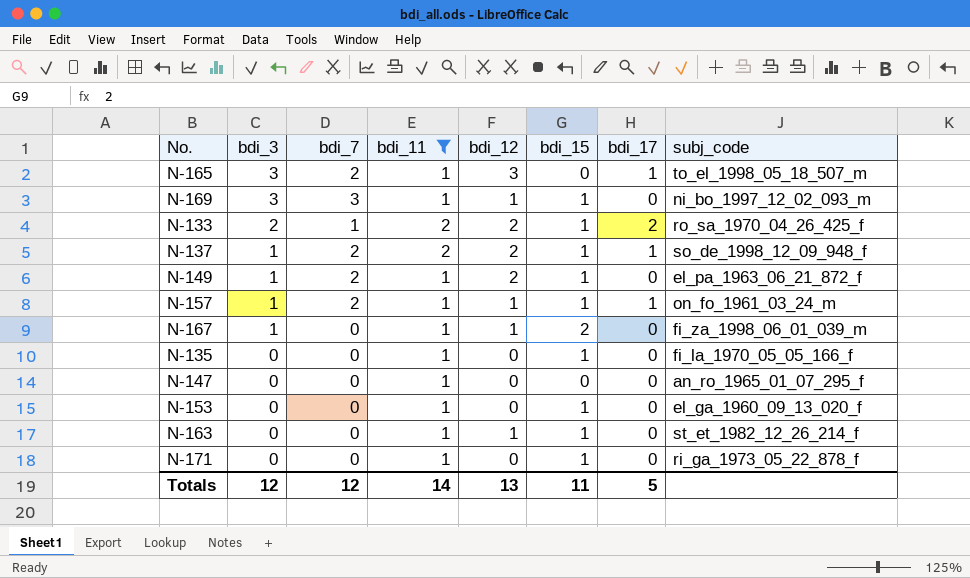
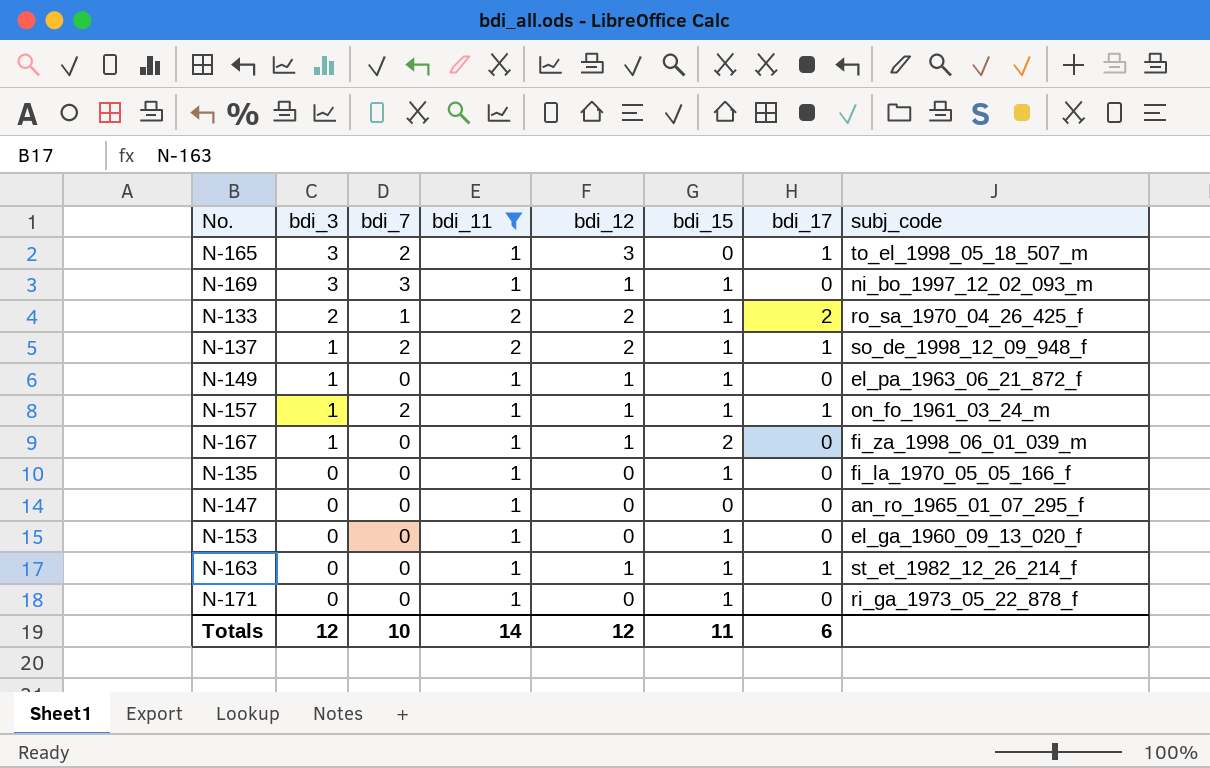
N-149 | bdi_7: 2 -> 0
N-149 | bdi_12: 2 -> 1
N-163 | bdi_17: 0 -> 1
Totals | bdi_7: 12 -> 10
Totals | bdi_12: 13 -> 12
Totals | bdi_17: 5 -> 6

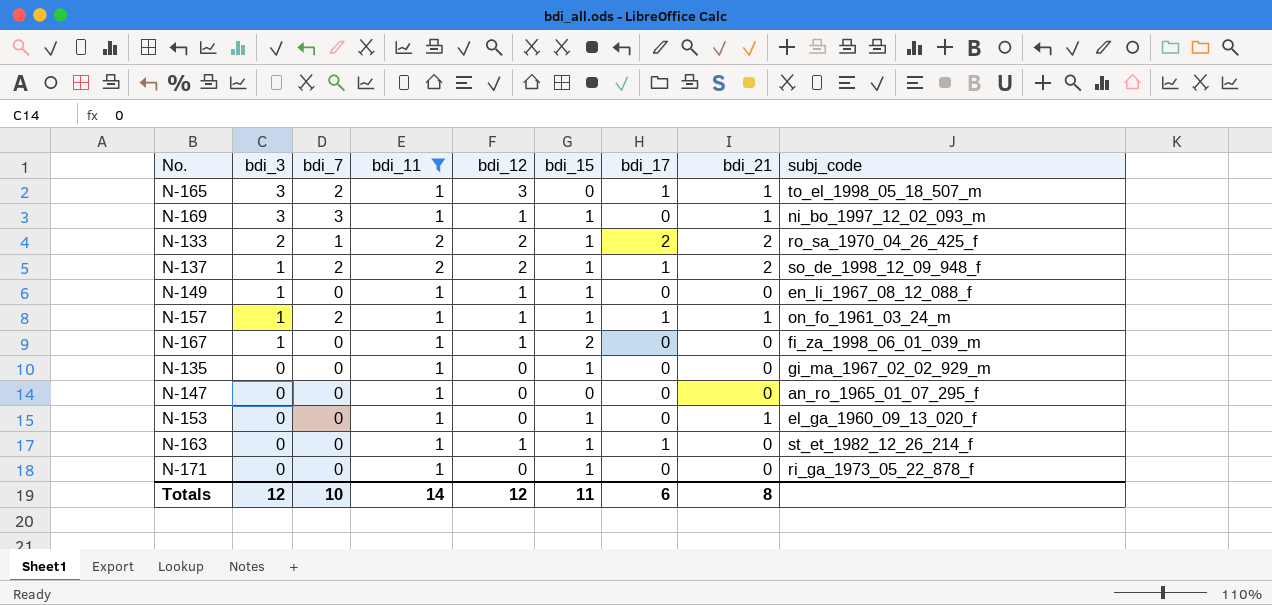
column bdi_21 | position: none -> 8
N-149 | subj_code: el_pa_1963_06_21_872_f -> en_li_1967_08_12_088_f
N-135 | subj_code: fi_la_1970_05_05_166_f -> gi_ma_1967_02_02_929_m

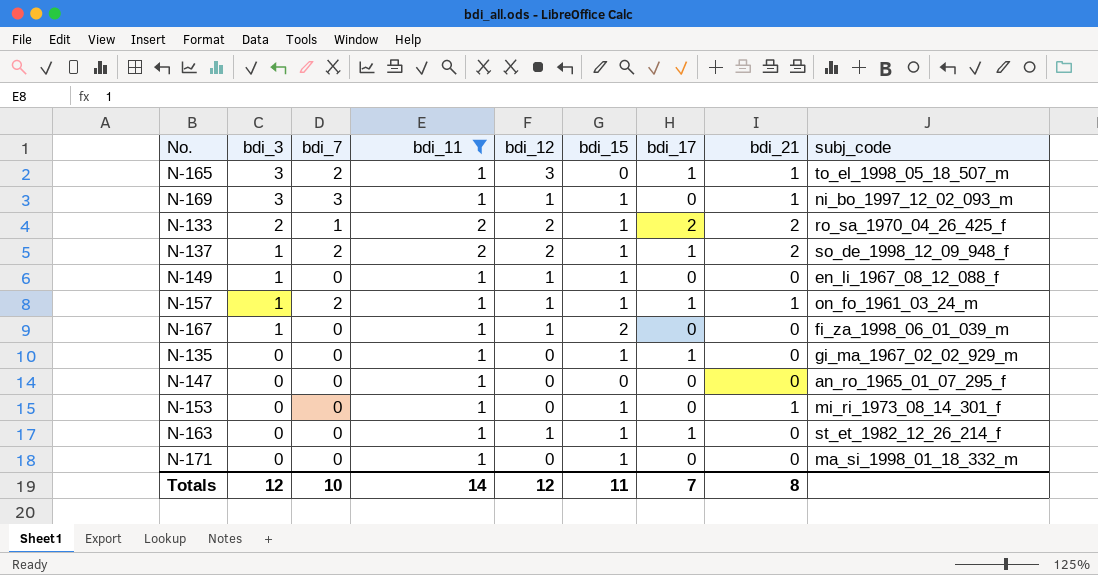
N-135 | bdi_17: 0 -> 1
N-153 | subj_code: el_ga_1960_09_13_020_f -> mi_ri_1973_08_14_301_f
N-171 | subj_code: ri_ga_1973_05_22_878_f -> ma_si_1998_01_18_332_m
Totals | bdi_17: 6 -> 7

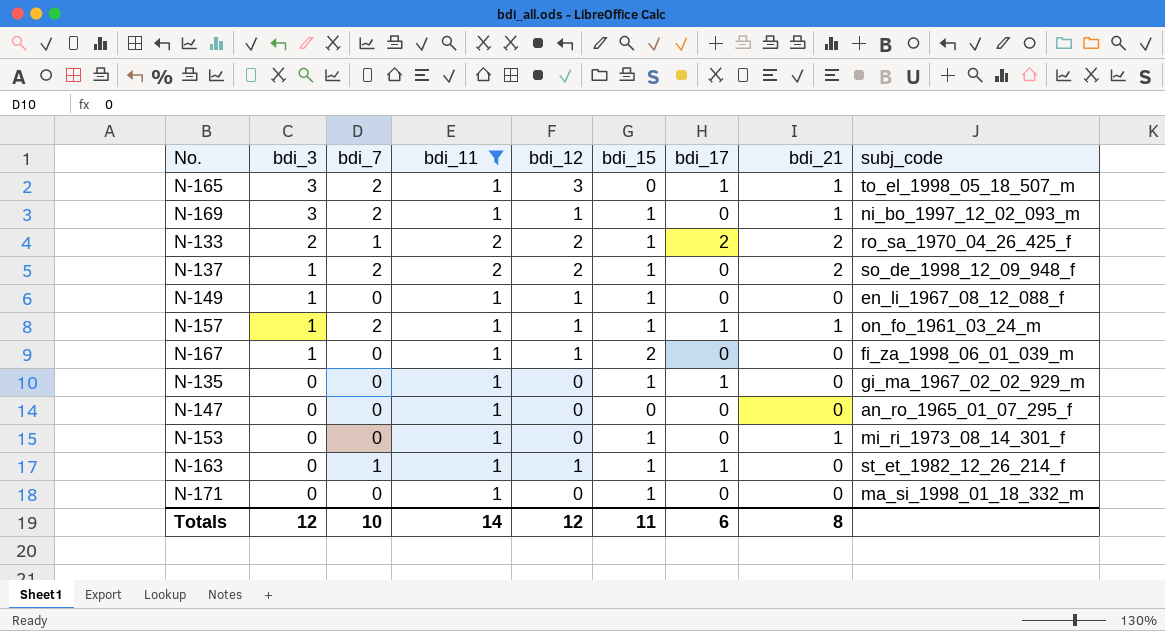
N-169 | bdi_7: 3 -> 2
N-137 | bdi_17: 1 -> 0
N-163 | bdi_7: 0 -> 1
Totals | bdi_17: 7 -> 6

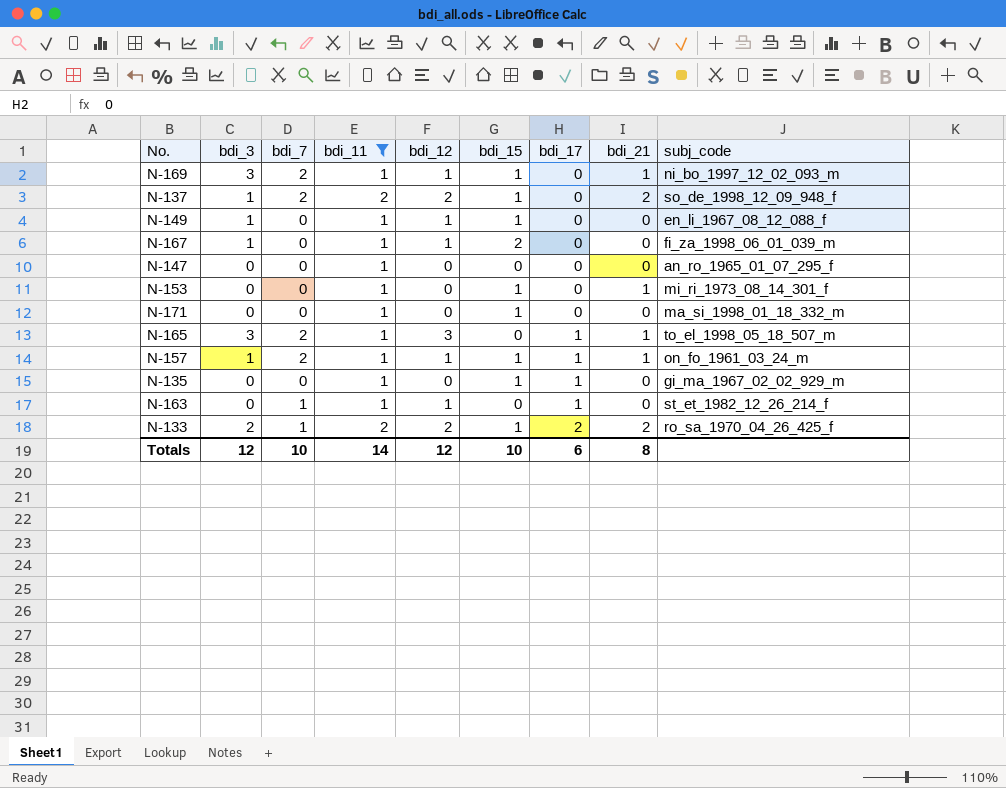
row order: bdi_3 descending -> bdi_17 ascending
N-163 | bdi_15: 1 -> 0
Totals | bdi_15: 11 -> 10

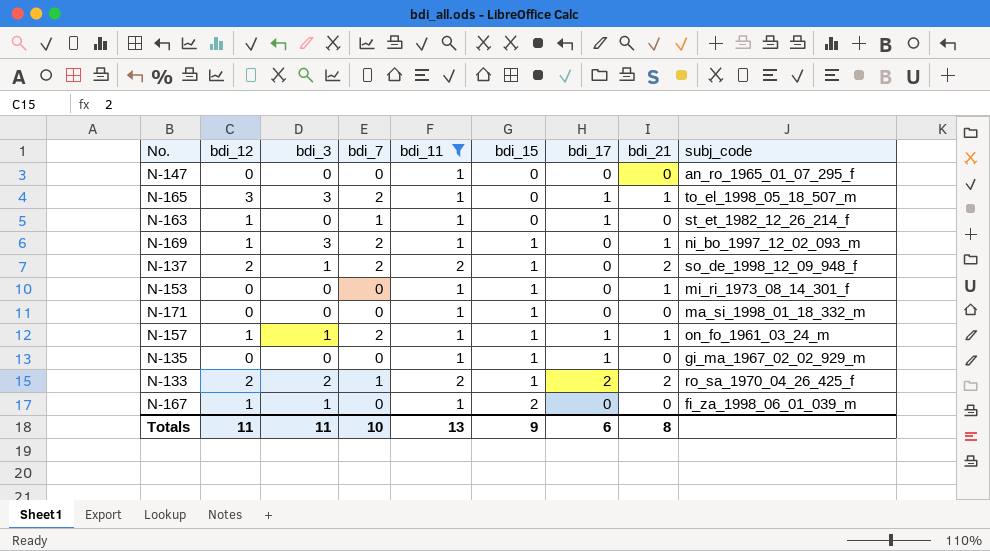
row order: bdi_17 ascending -> bdi_15 ascending
column bdi_12 | position: 5 -> 2
row N-149: 1 | 0 | 1 | 1 | 1 | 0 | 0 | en_li_1967_08_12_088_f -> none
Totals | bdi_12: 12 -> 11
Totals | bdi_3: 12 -> 11
Totals | bdi_11: 14 -> 13
Totals | bdi_15: 10 -> 9

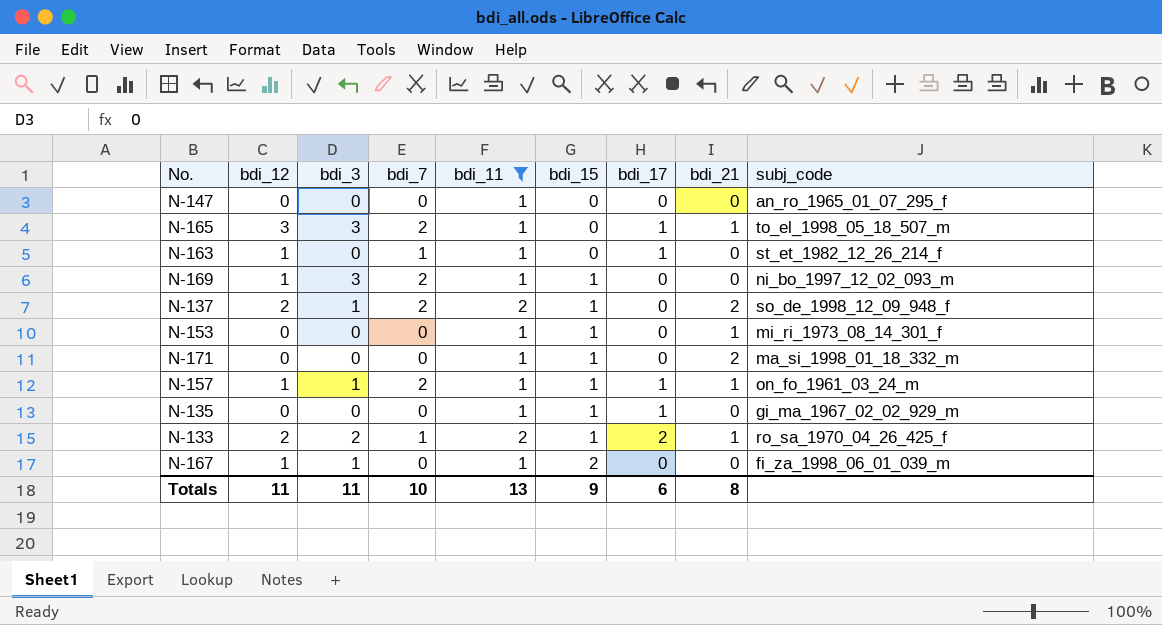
N-169 | bdi_21: 1 -> 0
N-171 | bdi_21: 0 -> 2
N-133 | bdi_21: 2 -> 1

